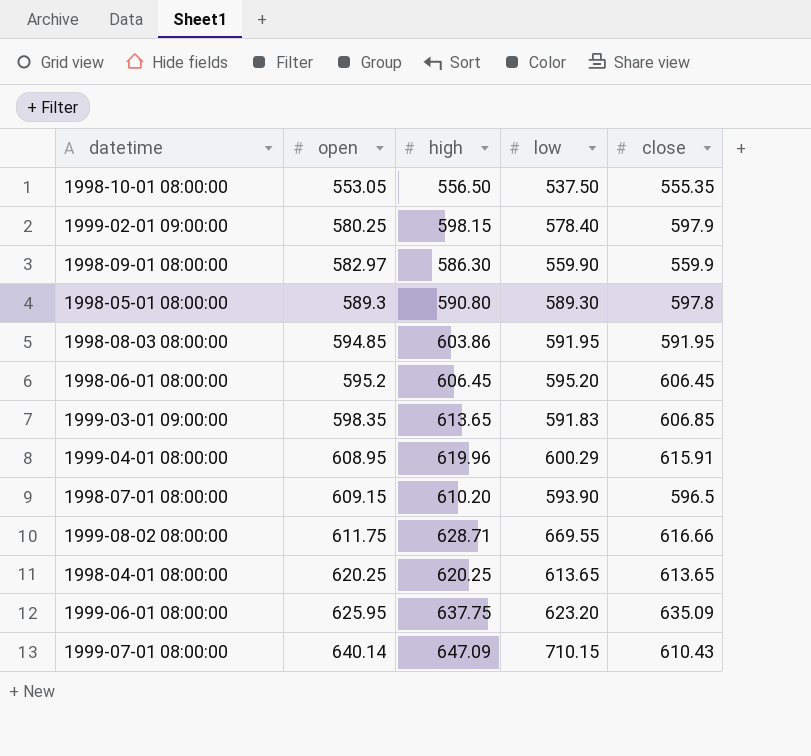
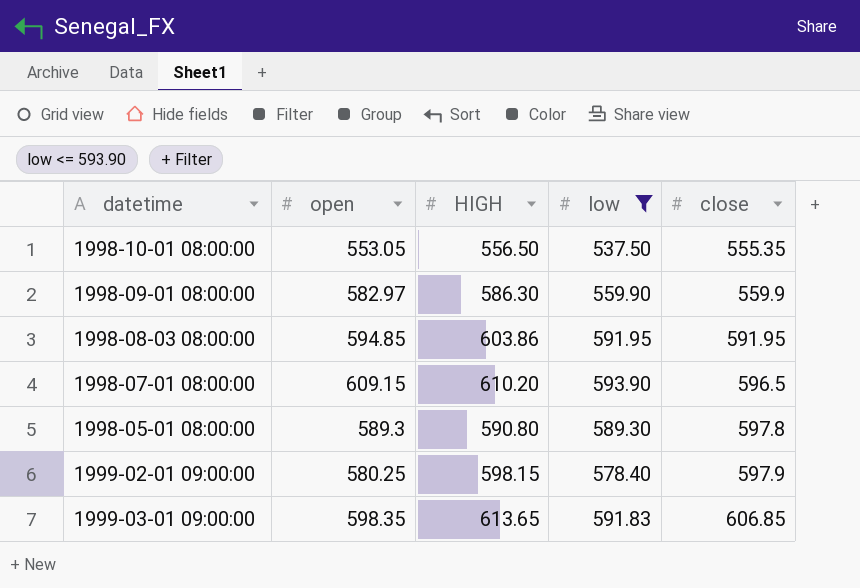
filter: none -> low <= 593.90
row order: open ascending -> close ascending
column name: high -> HIGH

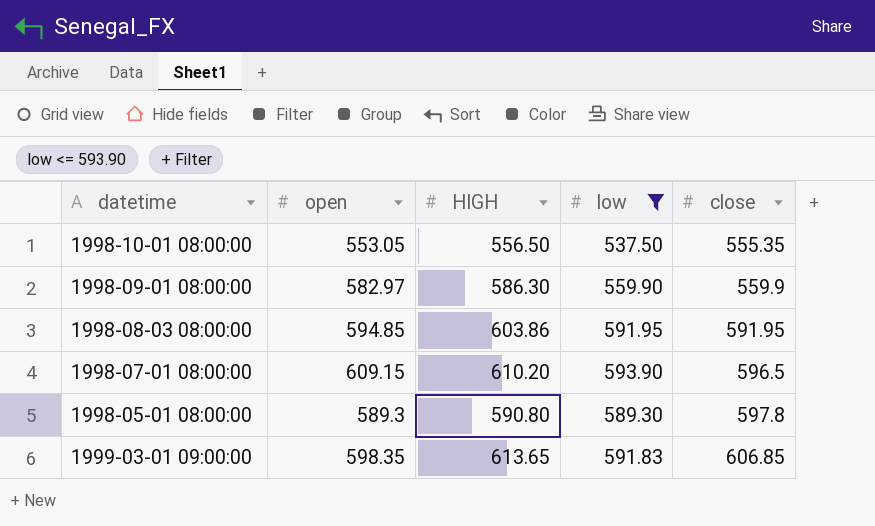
row 1999-02-01 09:00:00: 580.25 | 598.15 | 578.40 | 597.9 -> none

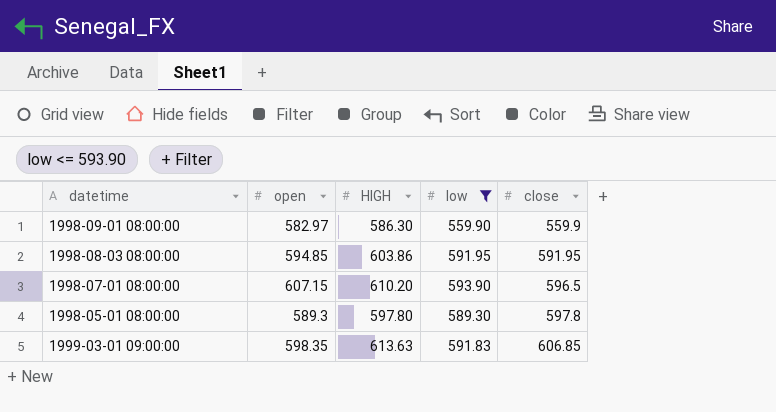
row 1998-10-01 08:00:00: 553.05 | 556.50 | 537.50 | 555.35 -> none
1998-07-01 08:00:00 | open: 609.15 -> 607.15
1998-05-01 08:00:00 | HIGH: 590.80 -> 597.80
1999-03-01 09:00:00 | HIGH: 613.65 -> 613.63

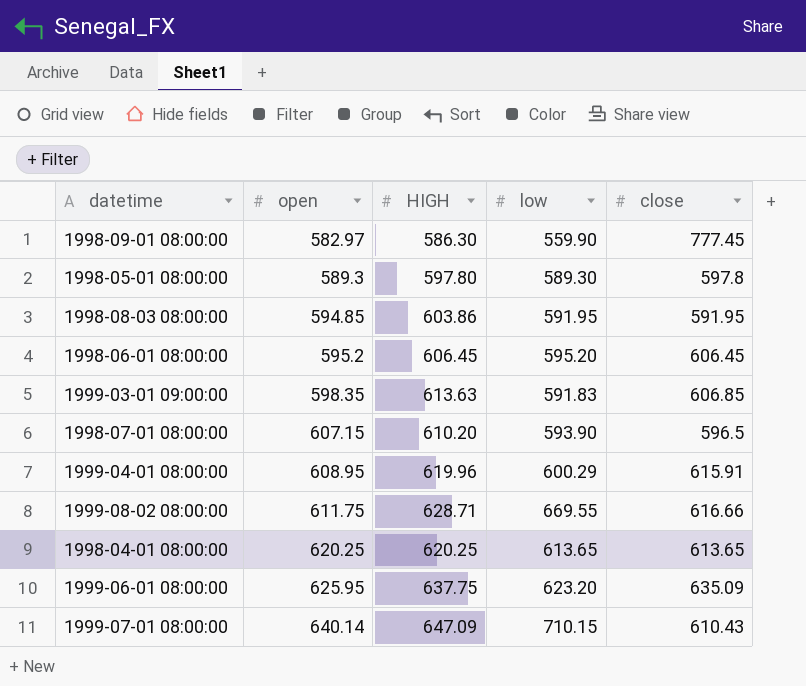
filter: low <= 593.90 -> none
row order: close ascending -> open ascending
1998-09-01 08:00:00 | close: 559.9 -> 777.45

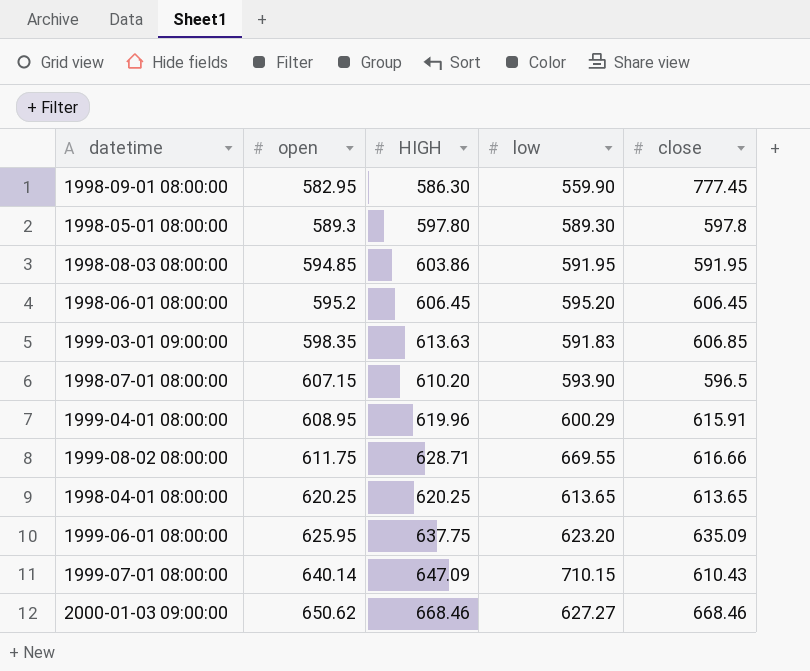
1998-09-01 08:00:00 | open: 582.97 -> 582.95
row 2000-01-03 09:00:00: none -> 650.62 | 668.46 | 627.27 | 668.46

